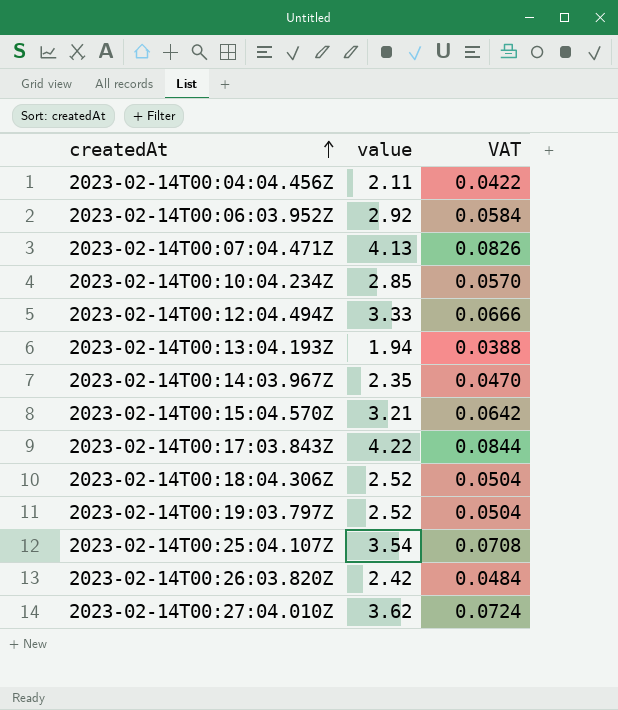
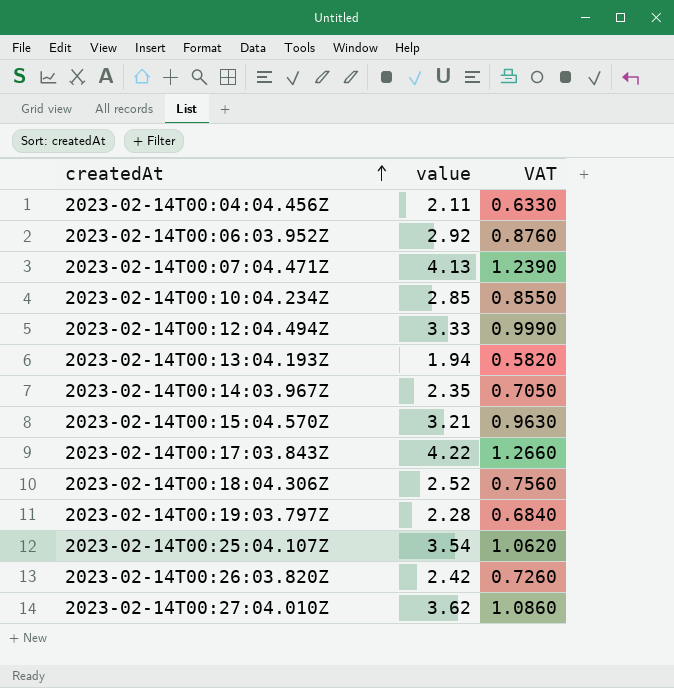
column VAT | formula: [value] * 0.02 -> [value] * 0.3
2023-02-14T00:19:03.797Z | value: 2.52 -> 2.28

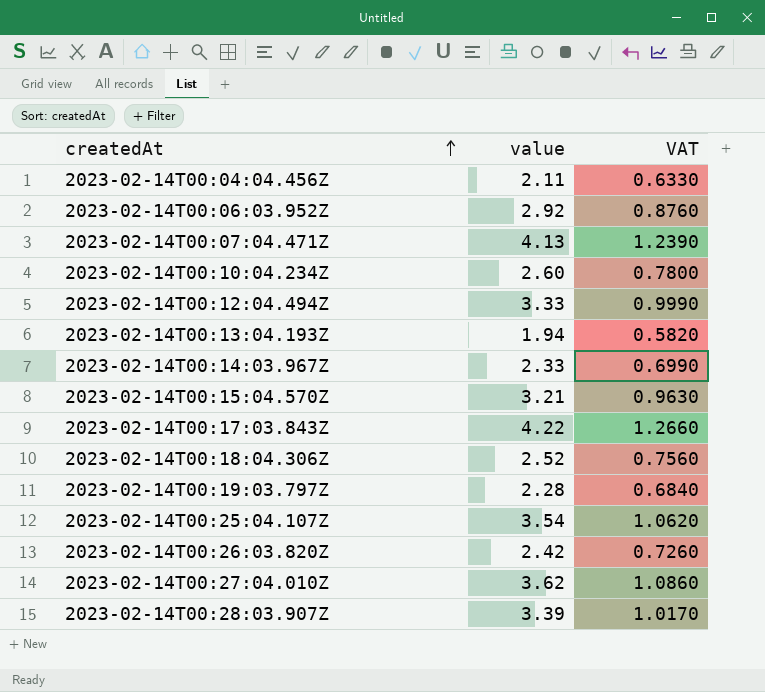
2023-02-14T00:10:04.234Z | value: 2.85 -> 2.60
2023-02-14T00:10:04.234Z | VAT: 0.8550 -> 0.7800
2023-02-14T00:14:03.967Z | value: 2.35 -> 2.33
2023-02-14T00:14:03.967Z | VAT: 0.7050 -> 0.6990
row 2023-02-14T00:28:03.907Z: none -> 3.39 | 1.0170

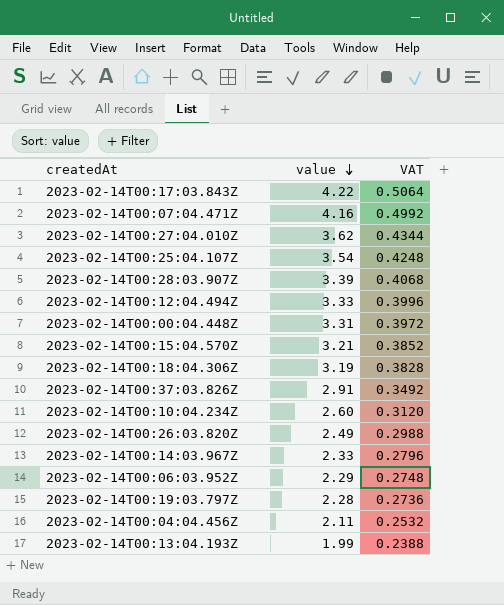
row order: createdAt ascending -> value descending
column VAT | formula: [value] * 0.3 -> [value] * 0.12
2023-02-14T00:07:04.471Z | value: 4.13 -> 4.16
row 2023-02-14T00:00:04.448Z: none -> 3.31 | 0.3972
2023-02-14T00:18:04.306Z | value: 2.52 -> 3.19
row 2023-02-14T00:37:03.826Z: none -> 2.91 | 0.3492
2023-02-14T00:26:03.820Z | value: 2.42 -> 2.49
2023-02-14T00:06:03.952Z | value: 2.92 -> 2.29
2023-02-14T00:13:04.193Z | value: 1.94 -> 1.99

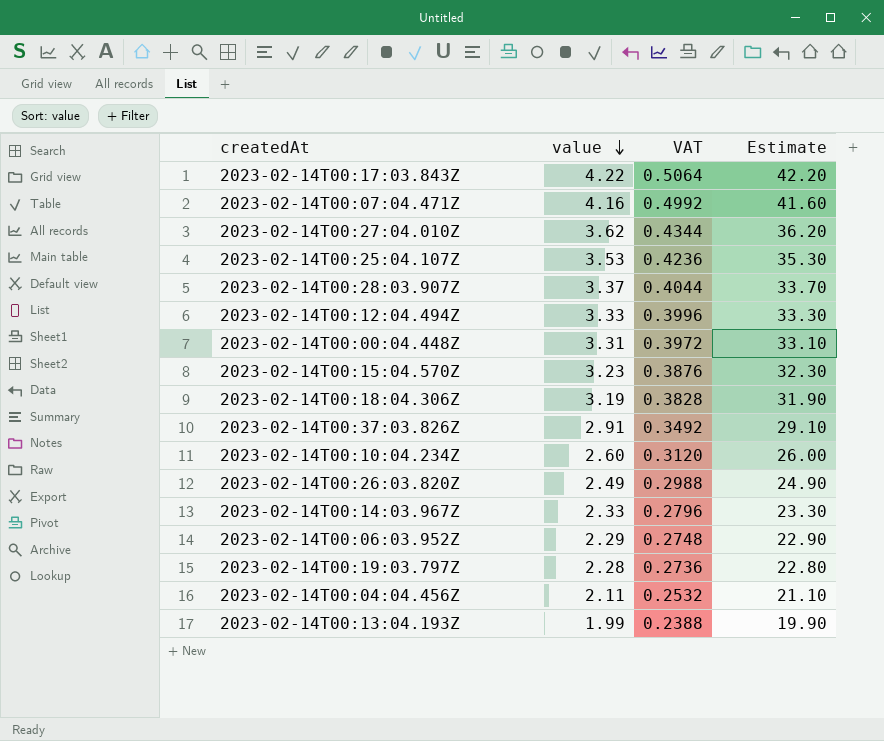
column Estimate | formula: none -> [value] * 10
2023-02-14T00:25:04.107Z | value: 3.54 -> 3.53
2023-02-14T00:25:04.107Z | VAT: 0.4248 -> 0.4236
2023-02-14T00:28:03.907Z | value: 3.39 -> 3.37
2023-02-14T00:28:03.907Z | VAT: 0.4068 -> 0.4044
2023-02-14T00:15:04.570Z | value: 3.21 -> 3.23
2023-02-14T00:15:04.570Z | VAT: 0.3852 -> 0.3876

